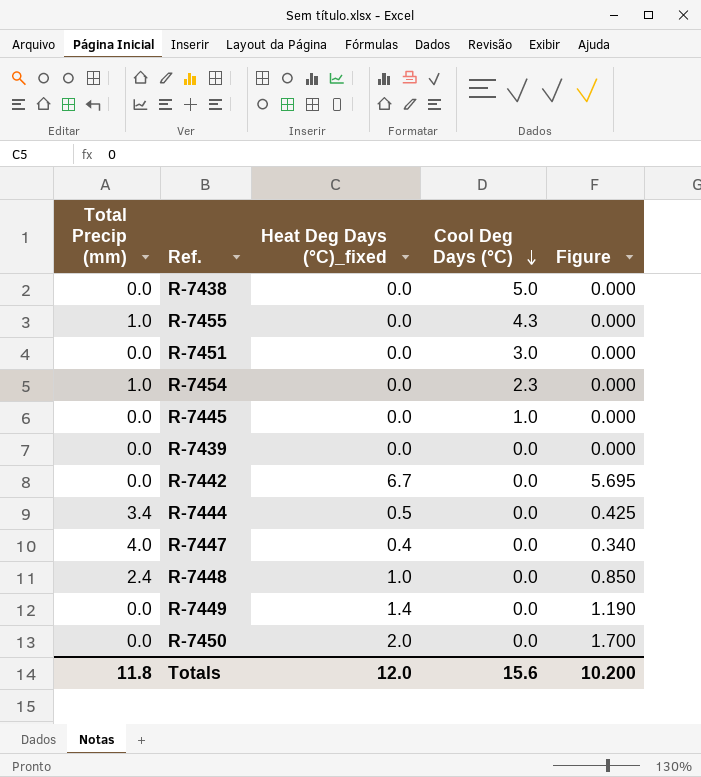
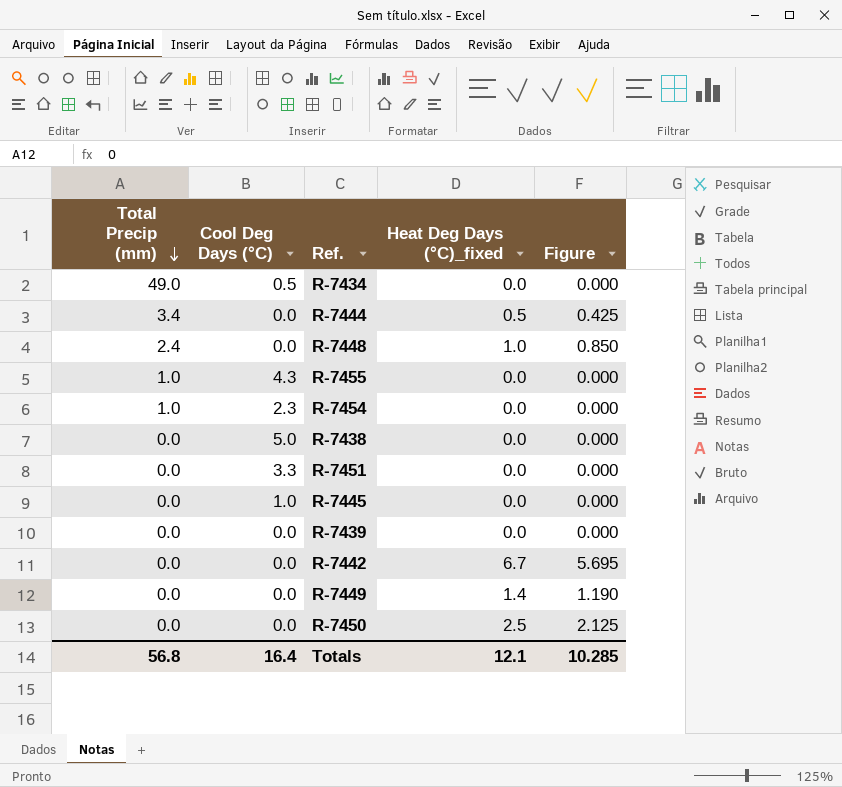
row order: Cool Deg Days (°C) descending -> Total Precip (mm) descending
column Cool Deg Days (°C) | position: 4 -> 2
row R-7447: 4.0 | 0.4 | 0.0 | 0.340 -> none
row R-7434: none -> 49.0 | 0.5 | 0.0 | 0.000
R-7451 | Cool Deg Days (°C): 3.0 -> 3.3
R-7450 | Heat Deg Days (°C)_fixed: 2.0 -> 2.5
R-7450 | Figure: 1.700 -> 2.125
Totals | Total Precip (mm): 11.8 -> 56.8
Totals | Cool Deg Days (°C): 15.6 -> 16.4
Totals | Heat Deg Days (°C)_fixed: 12.0 -> 12.1
Totals | Figure: 10.200 -> 10.285

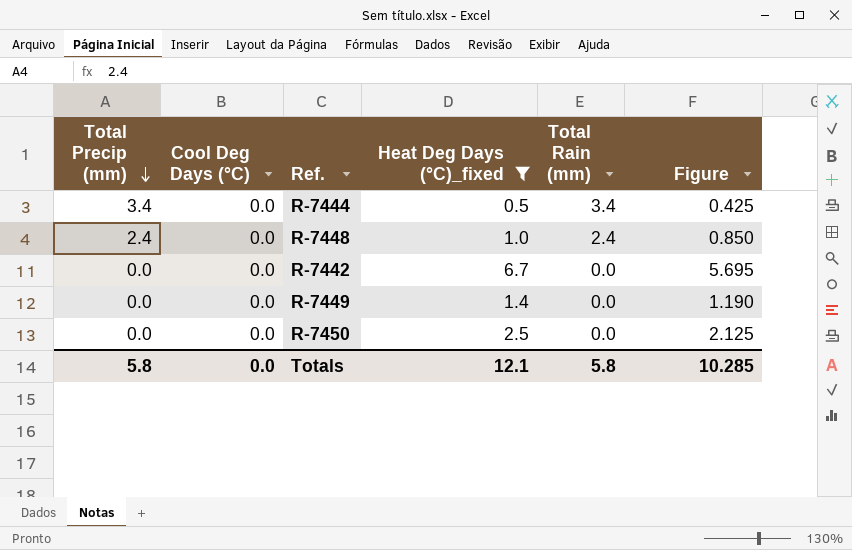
filter: none -> Heat Deg Days (°C)_fixed != 0.0
column Total Rain (mm) | position: none -> 5
Totals | Total Precip (mm): 56.8 -> 5.8
Totals | Cool Deg Days (°C): 16.4 -> 0.0

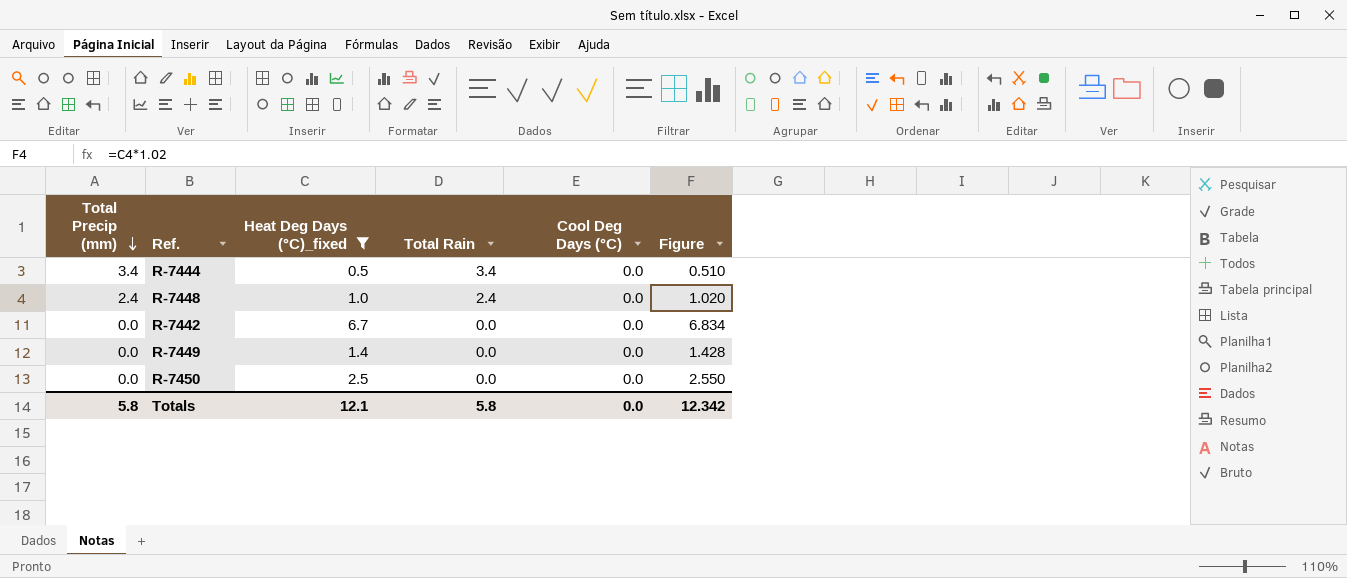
column name: Total Rain (mm) -> Total Rain
column Cool Deg Days (°C) | position: 2 -> 5
column Figure | formula: [Heat Deg Days (°C)_fixed] * 0.85 -> [Heat Deg Days (°C)_fixed] * 1.02
Totals | Figure: 10.285 -> 12.342

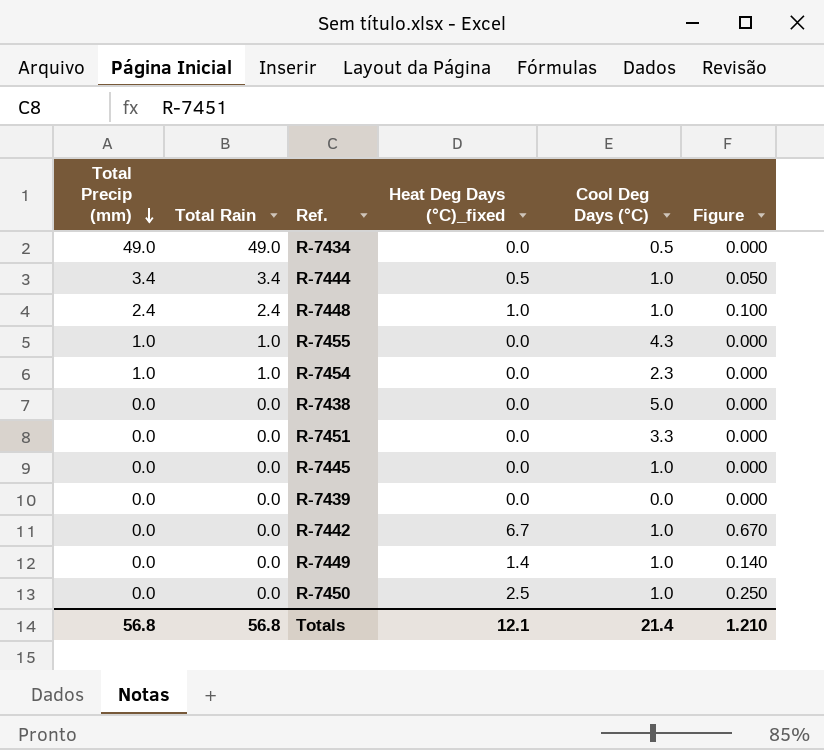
filter: Heat Deg Days (°C)_fixed != 0.0 -> none
column Total Rain | position: 4 -> 2
column Figure | formula: [Heat Deg Days (°C)_fixed] * 1.02 -> [Heat Deg Days (°C)_fixed] * 0.1
R-7444 | Cool Deg Days (°C): 0.0 -> 1.0
R-7448 | Cool Deg Days (°C): 0.0 -> 1.0
R-7442 | Cool Deg Days (°C): 0.0 -> 1.0
R-7449 | Cool Deg Days (°C): 0.0 -> 1.0
R-7450 | Cool Deg Days (°C): 0.0 -> 1.0
Totals | Total Precip (mm): 5.8 -> 56.8
Totals | Total Rain: 5.8 -> 56.8
Totals | Cool Deg Days (°C): 0.0 -> 21.4
Totals | Figure: 12.342 -> 1.210

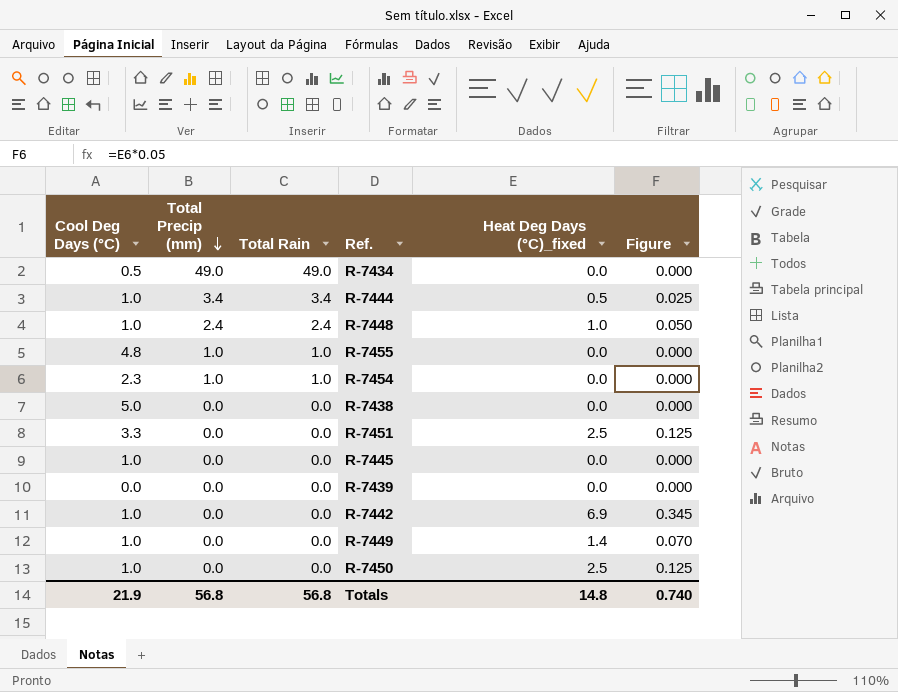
column Cool Deg Days (°C) | position: 5 -> 1
column Figure | formula: [Heat Deg Days (°C)_fixed] * 0.1 -> [Heat Deg Days (°C)_fixed] * 0.05
R-7455 | Cool Deg Days (°C): 4.3 -> 4.8
R-7451 | Heat Deg Days (°C)_fixed: 0.0 -> 2.5
R-7442 | Heat Deg Days (°C)_fixed: 6.7 -> 6.9
Totals | Cool Deg Days (°C): 21.4 -> 21.9
Totals | Heat Deg Days (°C)_fixed: 12.1 -> 14.8
Totals | Figure: 1.210 -> 0.740

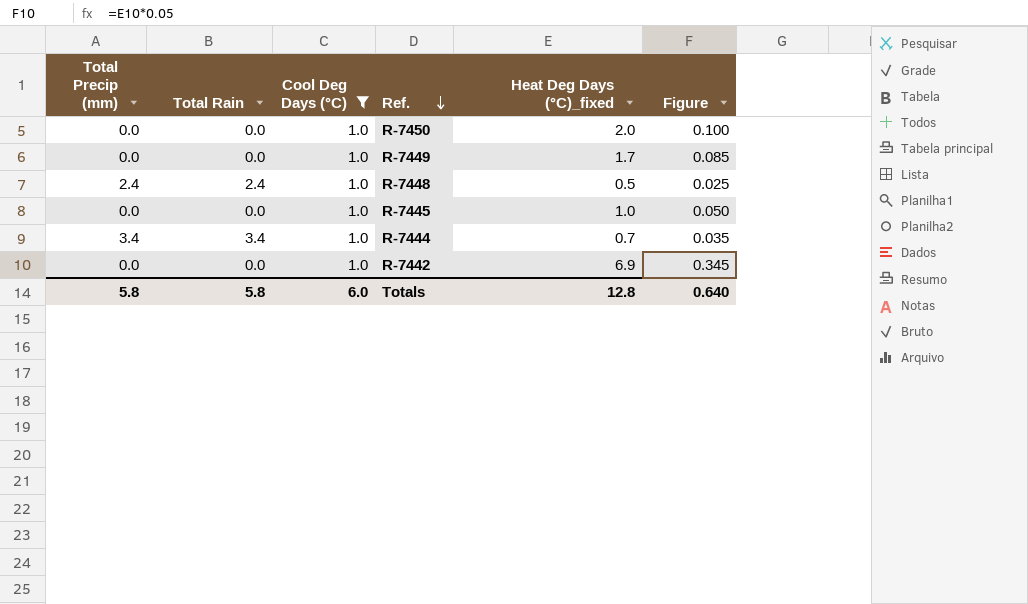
filter: none -> Cool Deg Days (°C) = 1.0
row order: Total Precip (mm) descending -> Ref. descending
column Cool Deg Days (°C) | position: 1 -> 3
R-7450 | Heat Deg Days (°C)_fixed: 2.5 -> 2.0
R-7450 | Figure: 0.125 -> 0.100
R-7449 | Heat Deg Days (°C)_fixed: 1.4 -> 1.7
R-7449 | Figure: 0.070 -> 0.085
R-7448 | Heat Deg Days (°C)_fixed: 1.0 -> 0.5
R-7448 | Figure: 0.050 -> 0.025
R-7445 | Heat Deg Days (°C)_fixed: 0.0 -> 1.0
R-7445 | Figure: 0.000 -> 0.050
R-7444 | Heat Deg Days (°C)_fixed: 0.5 -> 0.7
R-7444 | Figure: 0.025 -> 0.035
Totals | Total Precip (mm): 56.8 -> 5.8
Totals | Total Rain: 56.8 -> 5.8
Totals | Cool Deg Days (°C): 21.9 -> 6.0
Totals | Heat Deg Days (°C)_fixed: 14.8 -> 12.8
Totals | Figure: 0.740 -> 0.640

